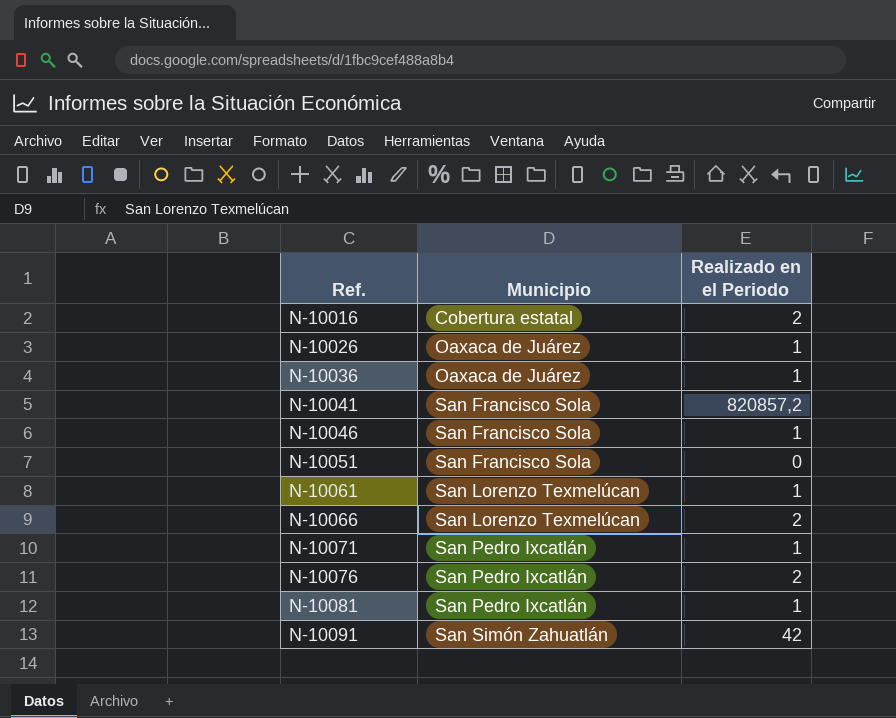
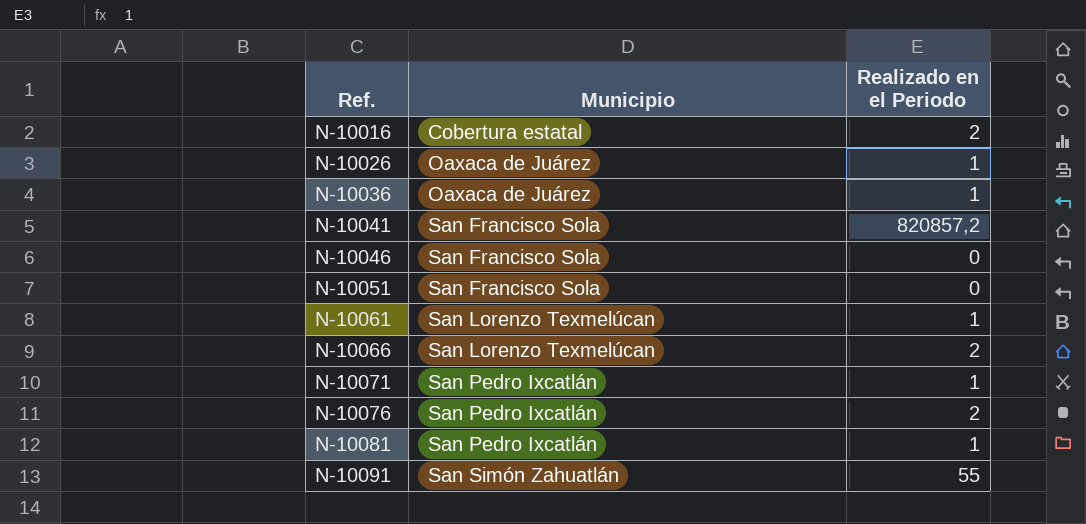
N-10046 | Realizado en el Periodo: 1 -> 0
N-10091 | Realizado en el Periodo: 42 -> 55

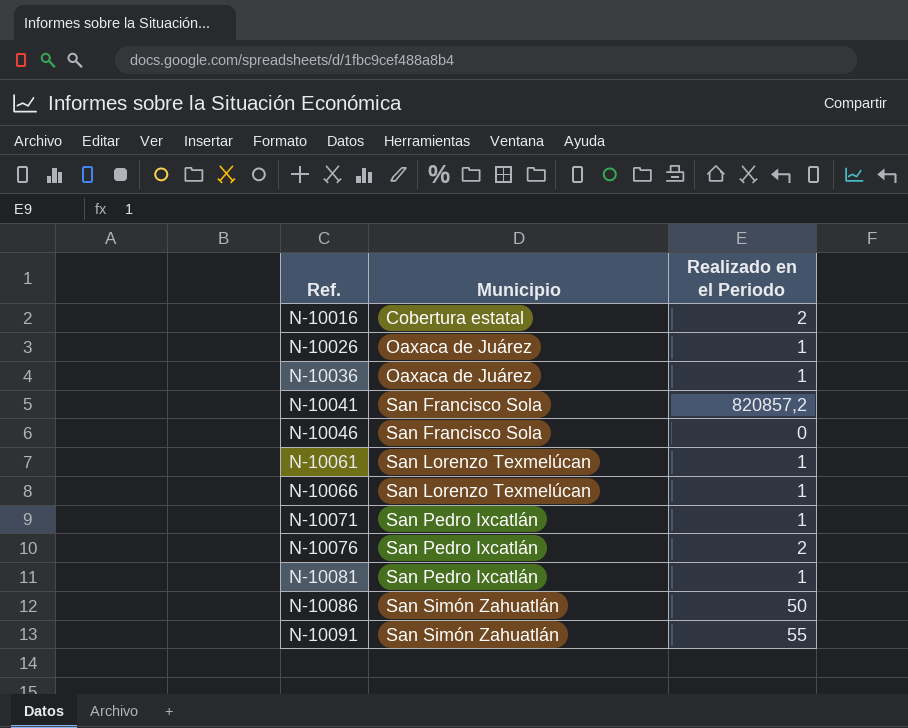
row N-10051: San Francisco Sola | 0 -> none
N-10066 | Realizado en el Periodo: 2 -> 1
row N-10086: none -> San Simón Zahuatlán | 50

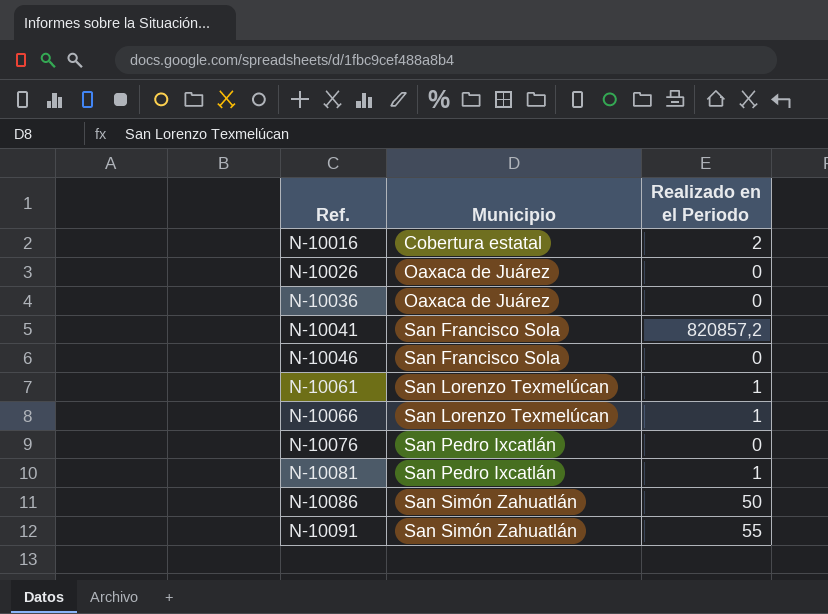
row N-10071: San Pedro Ixcatlán | 1 -> none
N-10026 | Realizado en el Periodo: 1 -> 0
N-10036 | Realizado en el Periodo: 1 -> 0
N-10076 | Realizado en el Periodo: 2 -> 0

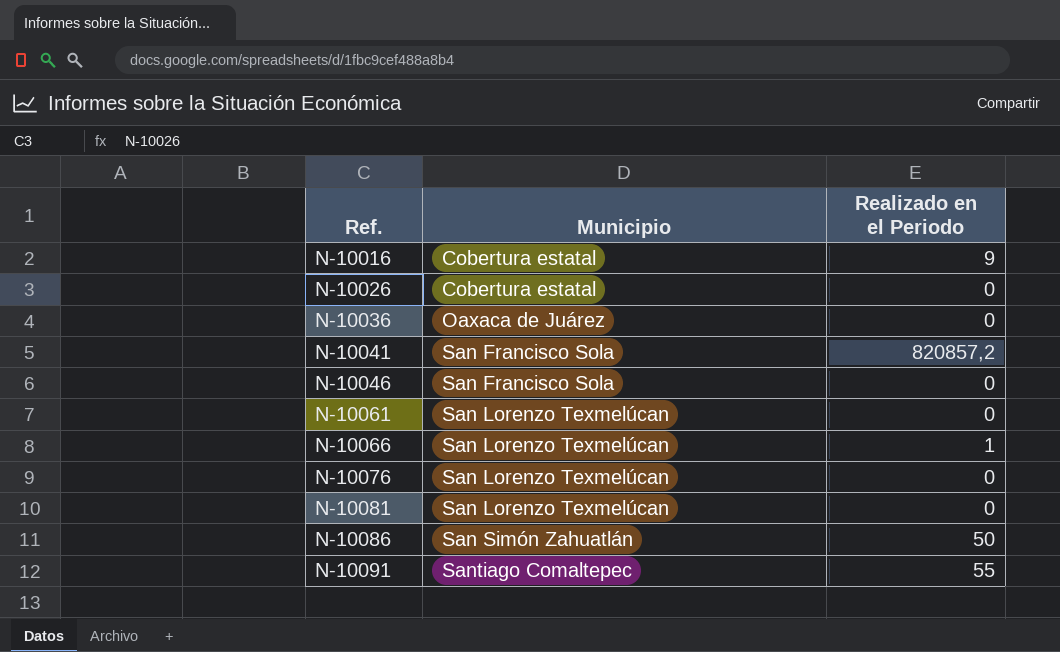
N-10016 | Realizado en el Periodo: 2 -> 9
N-10026 | Municipio: Oaxaca de Juárez -> Cobertura estatal
N-10061 | Realizado en el Periodo: 1 -> 0
N-10076 | Municipio: San Pedro Ixcatlán -> San Lorenzo Texmelúcan
N-10081 | Municipio: San Pedro Ixcatlán -> San Lorenzo Texmelúcan
N-10081 | Realizado en el Periodo: 1 -> 0
N-10091 | Municipio: San Simón Zahuatlán -> Santiago Comaltepec

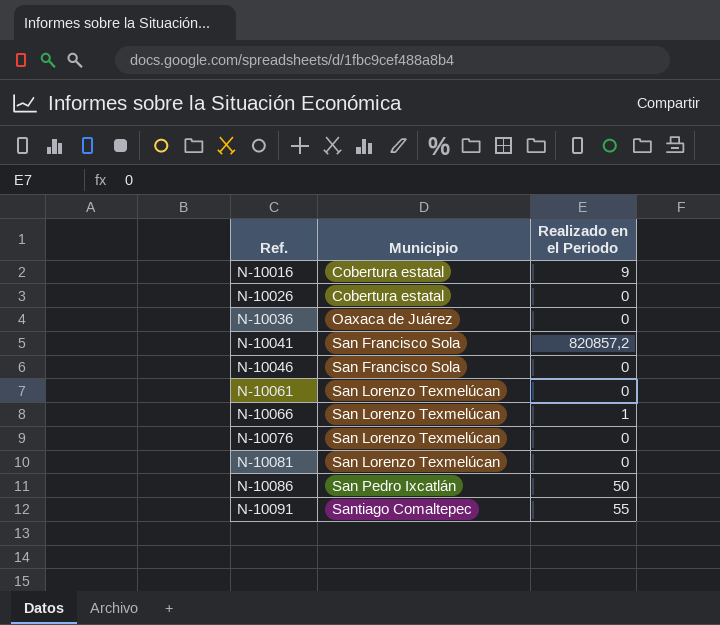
N-10086 | Municipio: San Simón Zahuatlán -> San Pedro Ixcatlán

